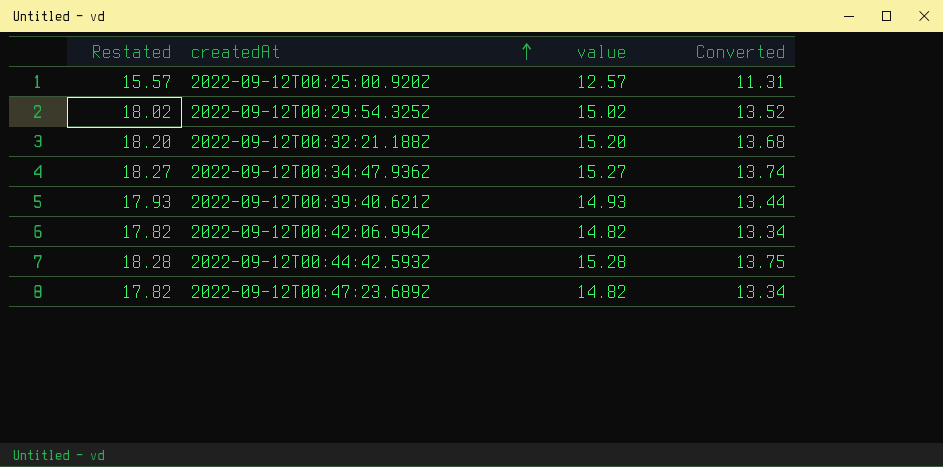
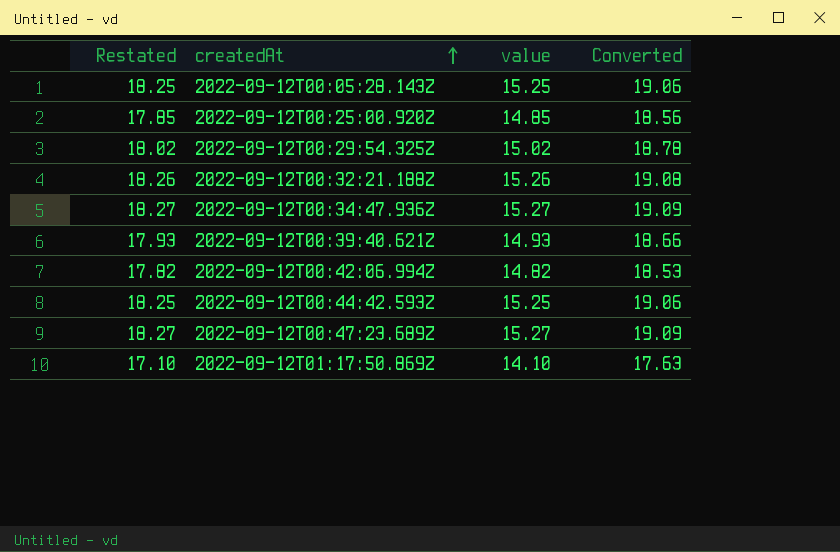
column Converted | formula: [value] * 0.9 -> [value] * 1.25
row 2022-09-12T00:05:28.143Z: none -> 18.25 | 15.25 | 19.06
2022-09-12T00:25:00.920Z | Restated: 15.57 -> 17.85
2022-09-12T00:25:00.920Z | value: 12.57 -> 14.85
2022-09-12T00:32:21.188Z | Restated: 18.20 -> 18.26
2022-09-12T00:32:21.188Z | value: 15.20 -> 15.26
2022-09-12T00:44:42.593Z | Restated: 18.28 -> 18.25
2022-09-12T00:44:42.593Z | value: 15.28 -> 15.25
2022-09-12T00:47:23.689Z | Restated: 17.82 -> 18.27
2022-09-12T00:47:23.689Z | value: 14.82 -> 15.27
row 2022-09-12T01:17:50.869Z: none -> 17.10 | 14.10 | 17.63

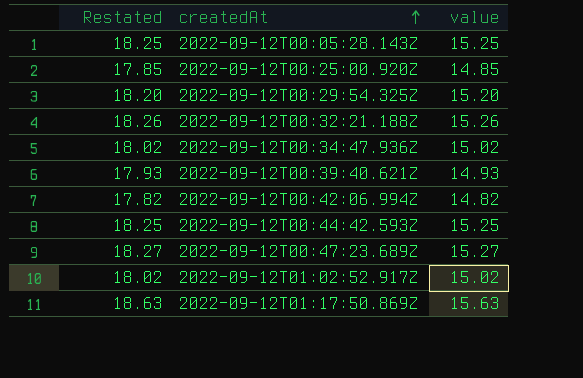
column Converted | formula: [value] * 1.25 -> none
2022-09-12T00:29:54.325Z | Restated: 18.02 -> 18.20
2022-09-12T00:29:54.325Z | value: 15.02 -> 15.20
2022-09-12T00:34:47.936Z | Restated: 18.27 -> 18.02
2022-09-12T00:34:47.936Z | value: 15.27 -> 15.02
row 2022-09-12T01:02:52.917Z: none -> 18.02 | 15.02
2022-09-12T01:17:50.869Z | Restated: 17.10 -> 18.63
2022-09-12T01:17:50.869Z | value: 14.10 -> 15.63

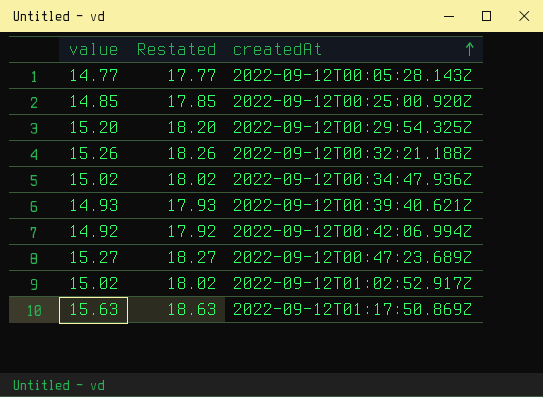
column value | position: 3 -> 1
row 2022-09-12T00:44:42.593Z: 18.25 | 15.25 -> none
2022-09-12T00:05:28.143Z | value: 15.25 -> 14.77
2022-09-12T00:05:28.143Z | Restated: 18.25 -> 17.77
2022-09-12T00:42:06.994Z | value: 14.82 -> 14.92
2022-09-12T00:42:06.994Z | Restated: 17.82 -> 17.92

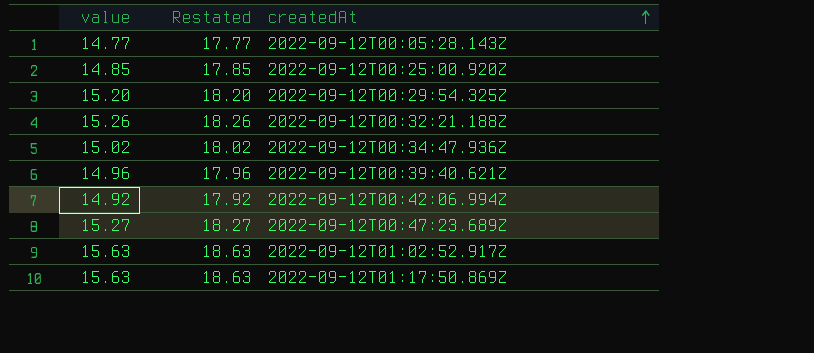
2022-09-12T00:39:40.621Z | value: 14.93 -> 14.96
2022-09-12T00:39:40.621Z | Restated: 17.93 -> 17.96
2022-09-12T01:02:52.917Z | value: 15.02 -> 15.63
2022-09-12T01:02:52.917Z | Restated: 18.02 -> 18.63

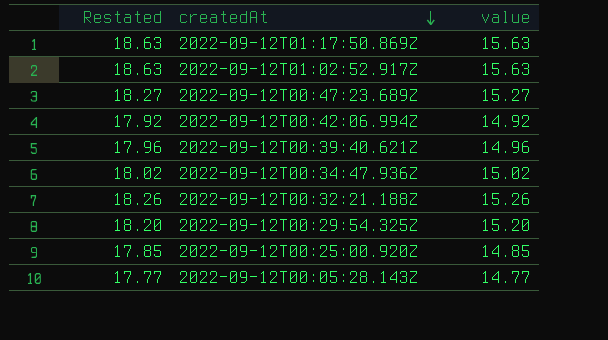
row order: createdAt ascending -> createdAt descending
column value | position: 1 -> 3

